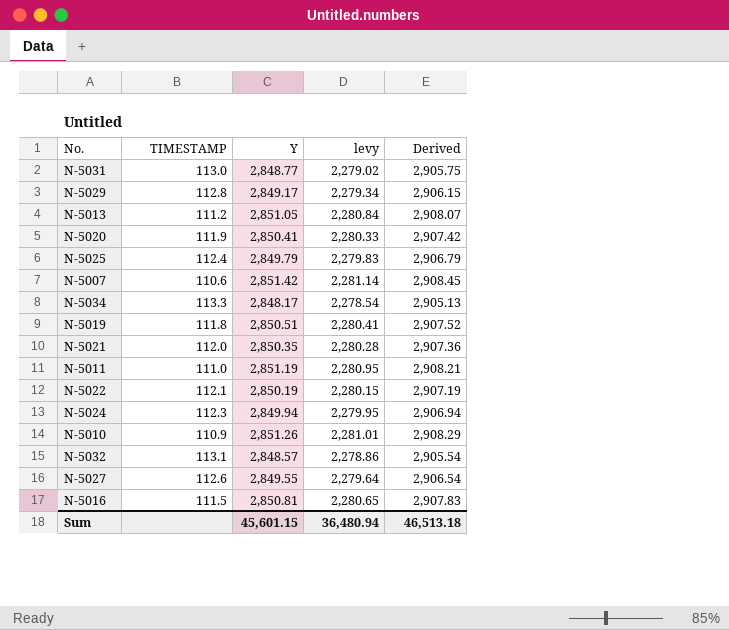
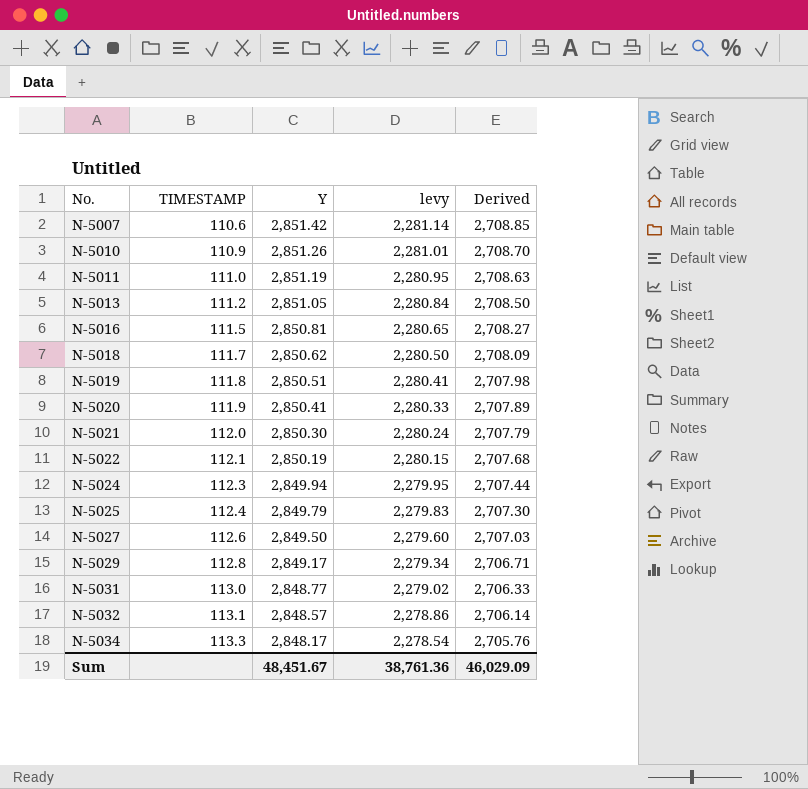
row order: none -> No. ascending
column Derived | formula: [Y] * 1.02 -> [Y] * 0.95
row N-5018: none -> 111.7 | 2,850.62 | 2,280.50 | 2,708.09
N-5021 | Y: 2,850.35 -> 2,850.30
N-5021 | levy: 2,280.28 -> 2,280.24
N-5027 | Y: 2,849.55 -> 2,849.50
N-5027 | levy: 2,279.64 -> 2,279.60
Sum | Y: 45,601.15 -> 48,451.67
Sum | levy: 36,480.94 -> 38,761.36
Sum | Derived: 46,513.18 -> 46,029.09

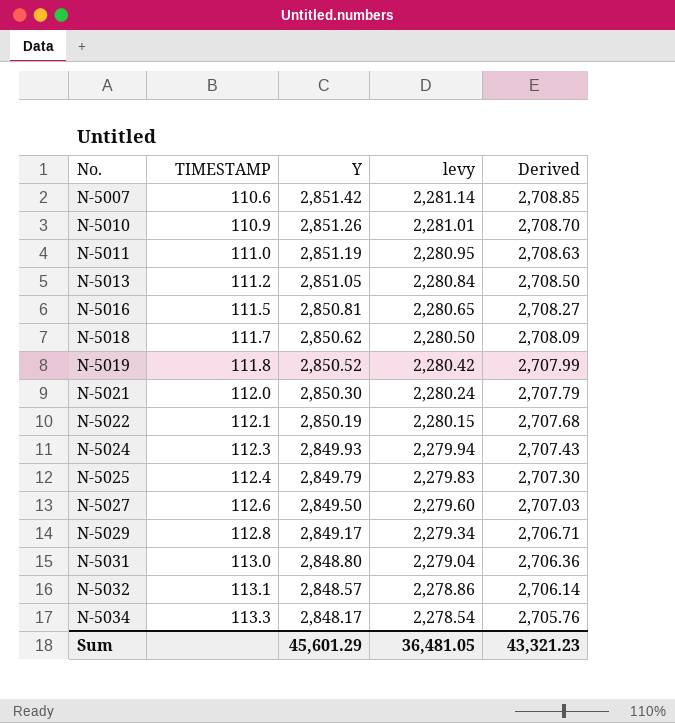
row N-5020: 111.9 | 2,850.41 | 2,280.33 | 2,707.89 -> none
N-5019 | Y: 2,850.51 -> 2,850.52
N-5019 | levy: 2,280.41 -> 2,280.42
N-5019 | Derived: 2,707.98 -> 2,707.99
N-5024 | Y: 2,849.94 -> 2,849.93
N-5024 | levy: 2,279.95 -> 2,279.94
N-5024 | Derived: 2,707.44 -> 2,707.43
N-5031 | Y: 2,848.77 -> 2,848.80
N-5031 | levy: 2,279.02 -> 2,279.04
N-5031 | Derived: 2,706.33 -> 2,706.36
Sum | Y: 48,451.67 -> 45,601.29
Sum | levy: 38,761.36 -> 36,481.05
Sum | Derived: 46,029.09 -> 43,321.23

